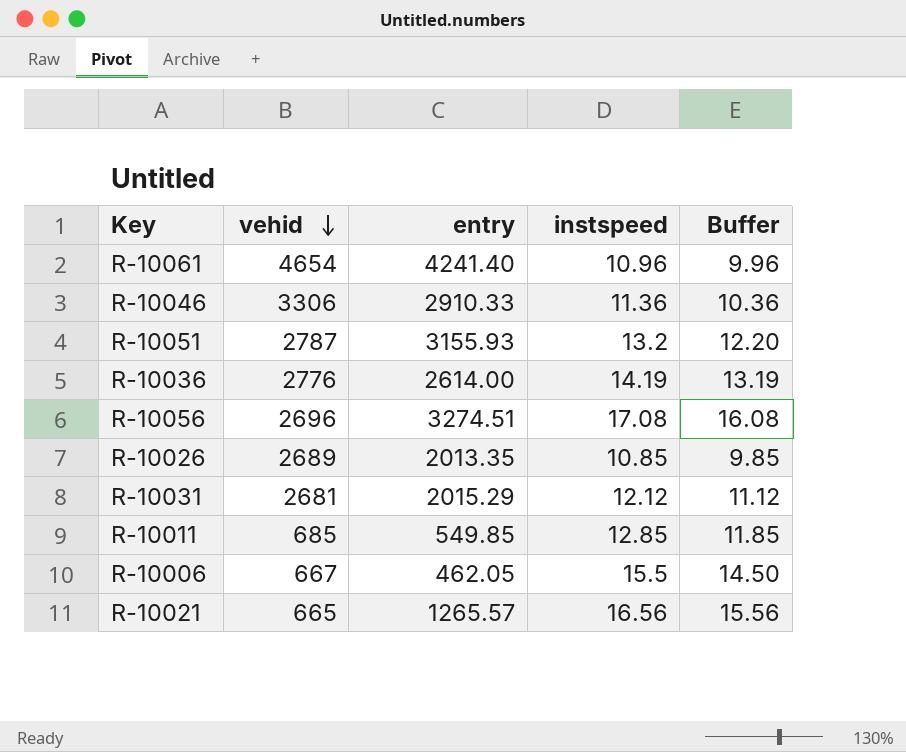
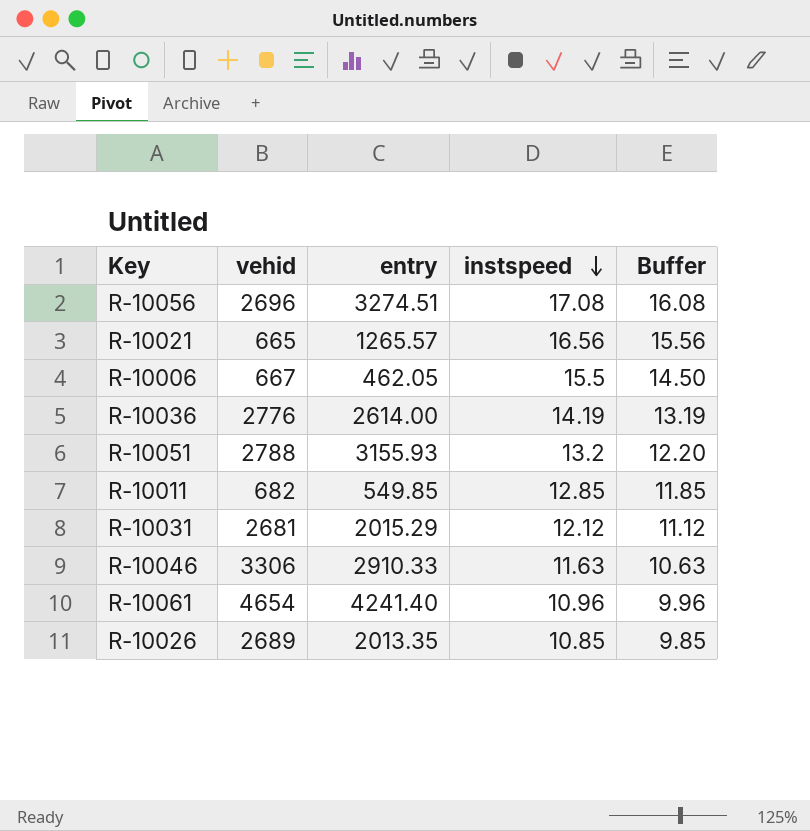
row order: vehid descending -> instspeed descending
R-10051 | vehid: 2787 -> 2788
R-10011 | vehid: 685 -> 682
R-10046 | instspeed: 11.36 -> 11.63
R-10046 | Buffer: 10.36 -> 10.63

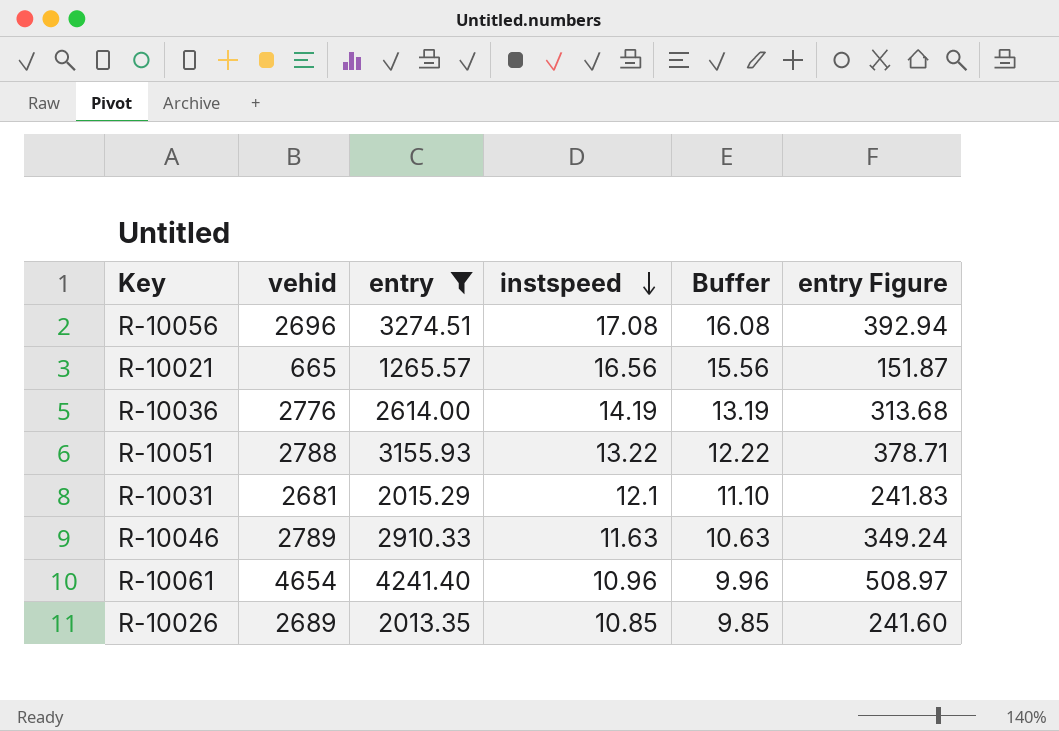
filter: none -> entry >= 1265.57
column entry Figure | formula: none -> [entry] * 0.12
R-10051 | instspeed: 13.2 -> 13.22
R-10051 | Buffer: 12.20 -> 12.22
R-10031 | instspeed: 12.12 -> 12.1
R-10031 | Buffer: 11.12 -> 11.10
R-10046 | vehid: 3306 -> 2789

